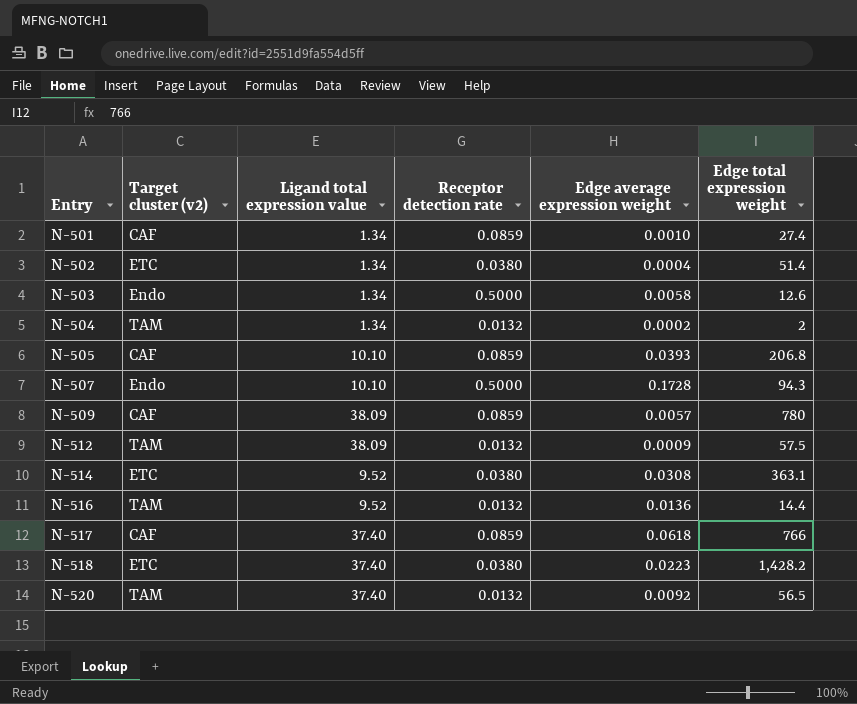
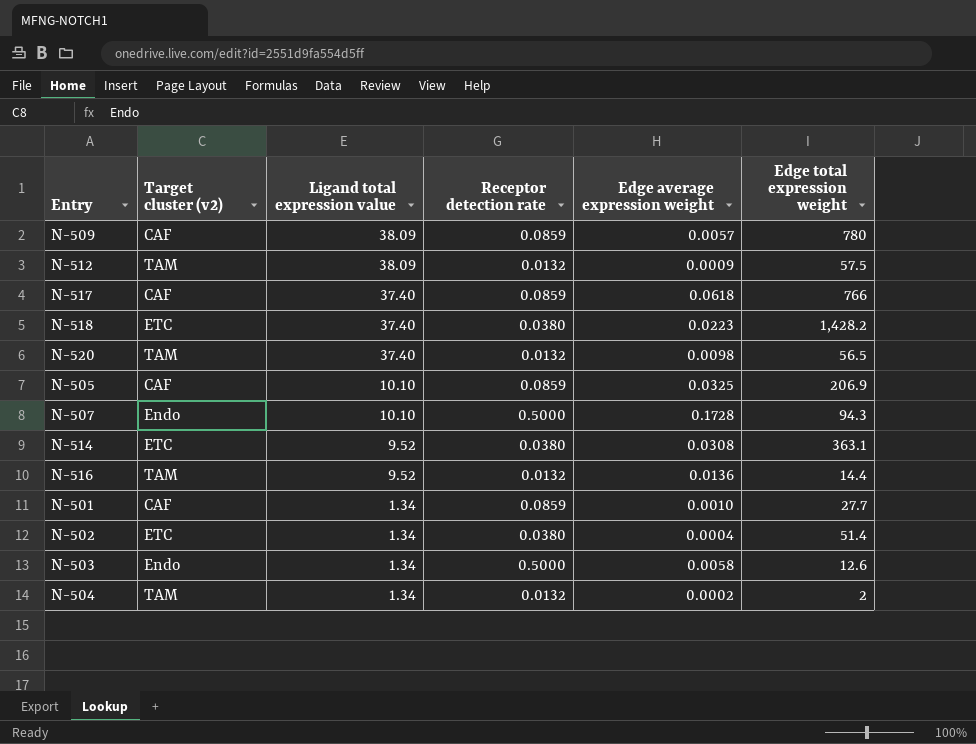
row order: Entry ascending -> Ligand total expression value descending
N-520 | Edge average expression weight: 0.0092 -> 0.0098
N-505 | Edge average expression weight: 0.0393 -> 0.0325
N-505 | Edge total expression weight: 206.8 -> 206.9
N-501 | Edge total expression weight: 27.4 -> 27.7

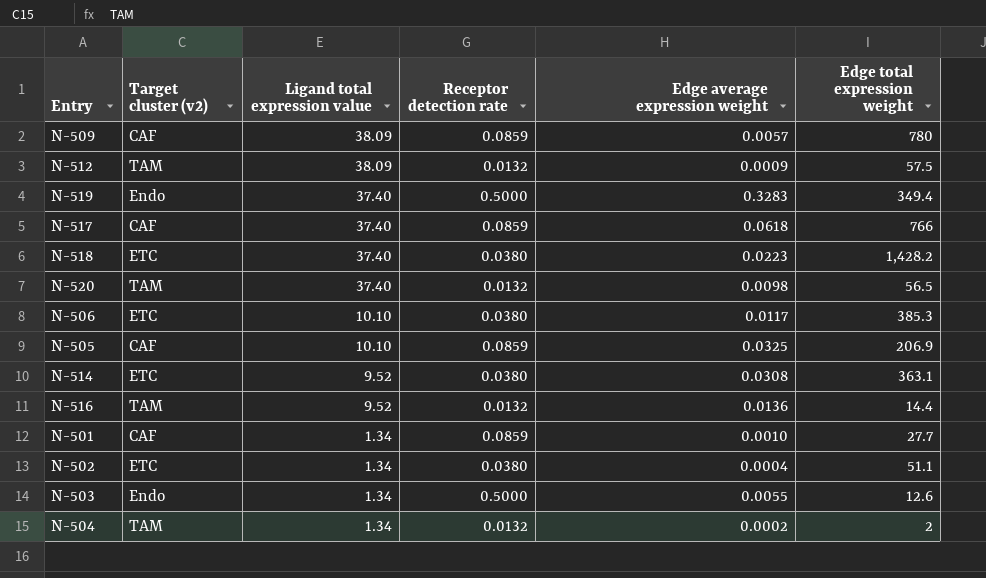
row N-507: Endo | 10.10 | 0.5000 | 0.1728 | 94.3 -> none
row N-519: none -> Endo | 37.40 | 0.5000 | 0.3283 | 349.4
row N-506: none -> ETC | 10.10 | 0.0380 | 0.0117 | 385.3
N-502 | Edge total expression weight: 51.4 -> 51.1
N-503 | Edge average expression weight: 0.0058 -> 0.0055

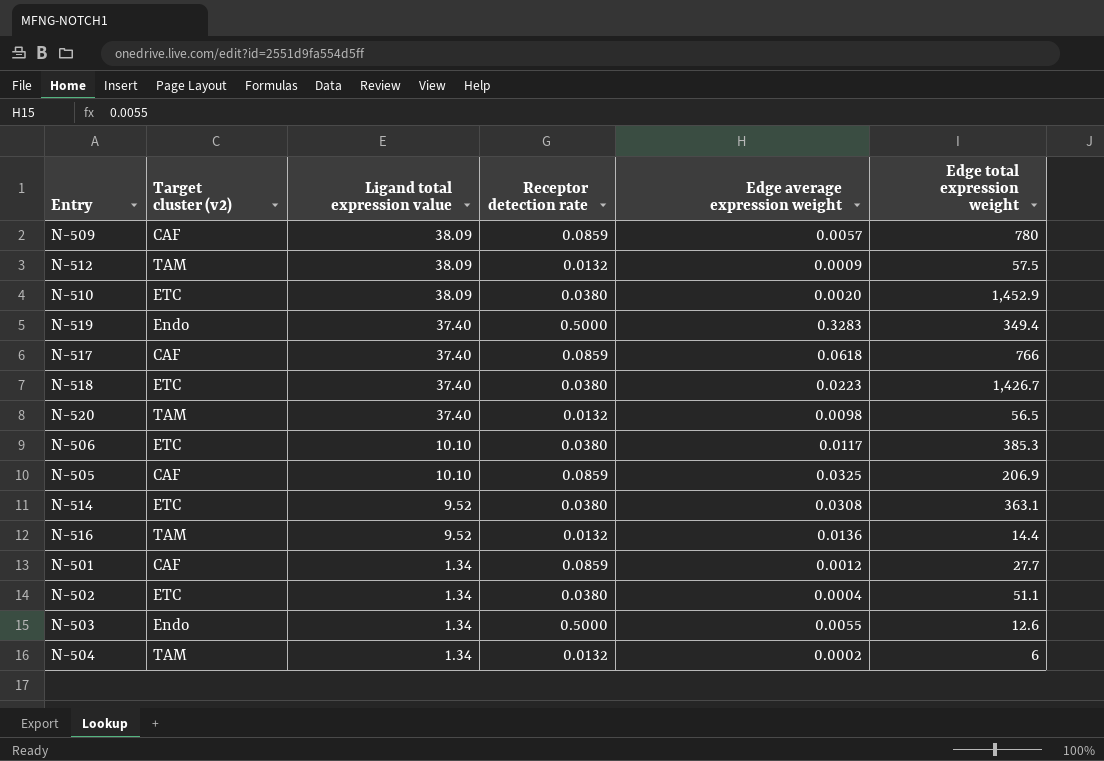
row N-510: none -> ETC | 38.09 | 0.0380 | 0.0020 | 1,452.9
N-518 | Edge total expression weight: 1,428.2 -> 1,426.7
N-501 | Edge average expression weight: 0.0010 -> 0.0012
N-504 | Edge total expression weight: 2 -> 6

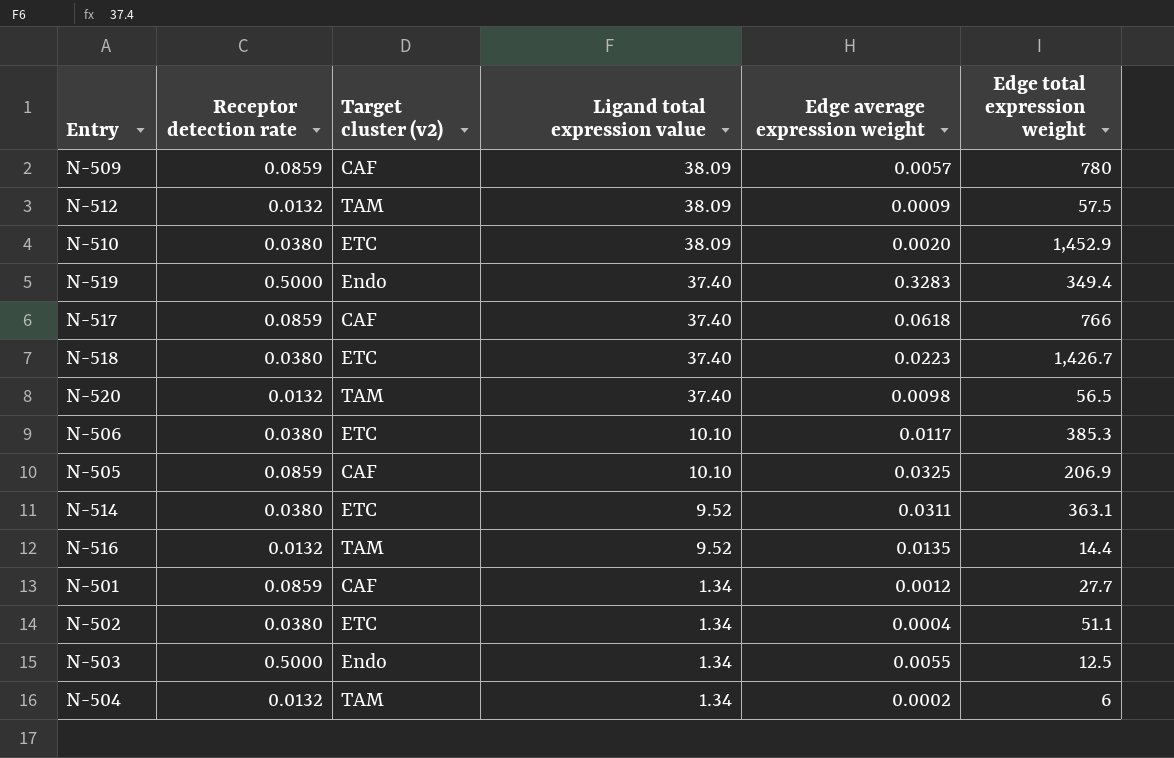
column Receptor detection rate | position: 4 -> 2
N-514 | Edge average expression weight: 0.0308 -> 0.0311
N-516 | Edge average expression weight: 0.0136 -> 0.0135
N-503 | Edge total expression weight: 12.6 -> 12.5

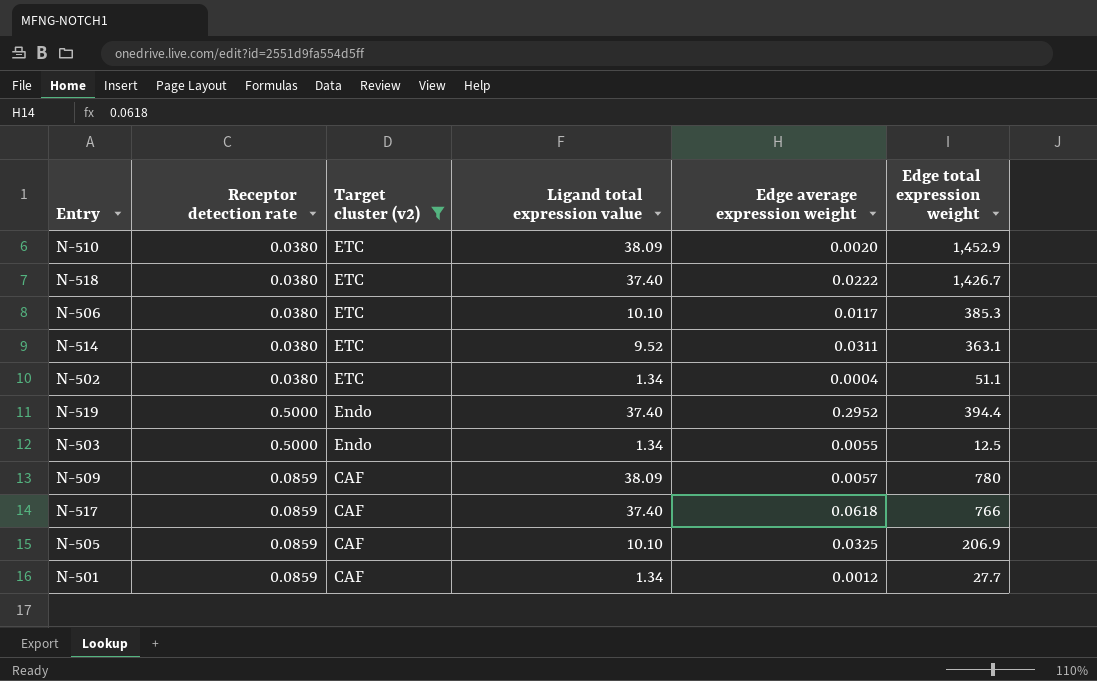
filter: none -> Target cluster (v2) != TAM
row order: Ligand total expression value descending -> Target cluster (v2) descending
N-518 | Edge average expression weight: 0.0223 -> 0.0222
N-519 | Edge average expression weight: 0.3283 -> 0.2952
N-519 | Edge total expression weight: 349.4 -> 394.4

